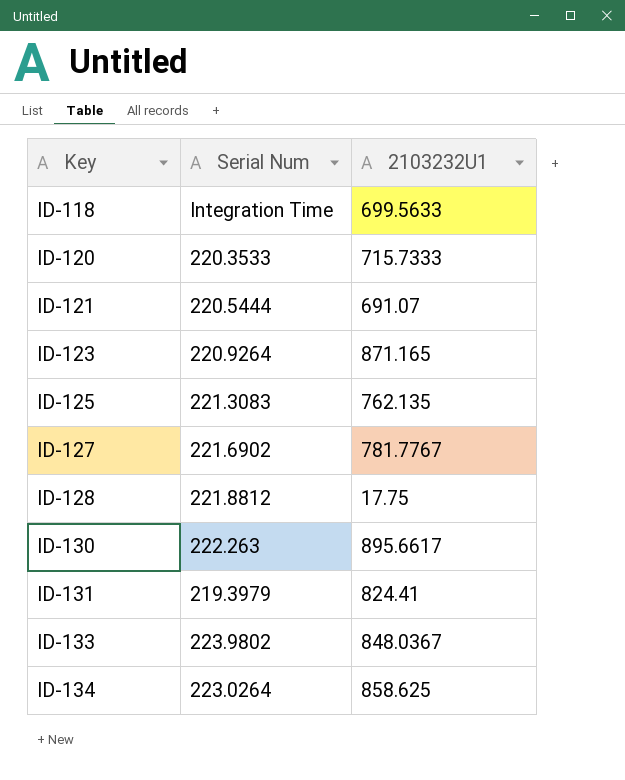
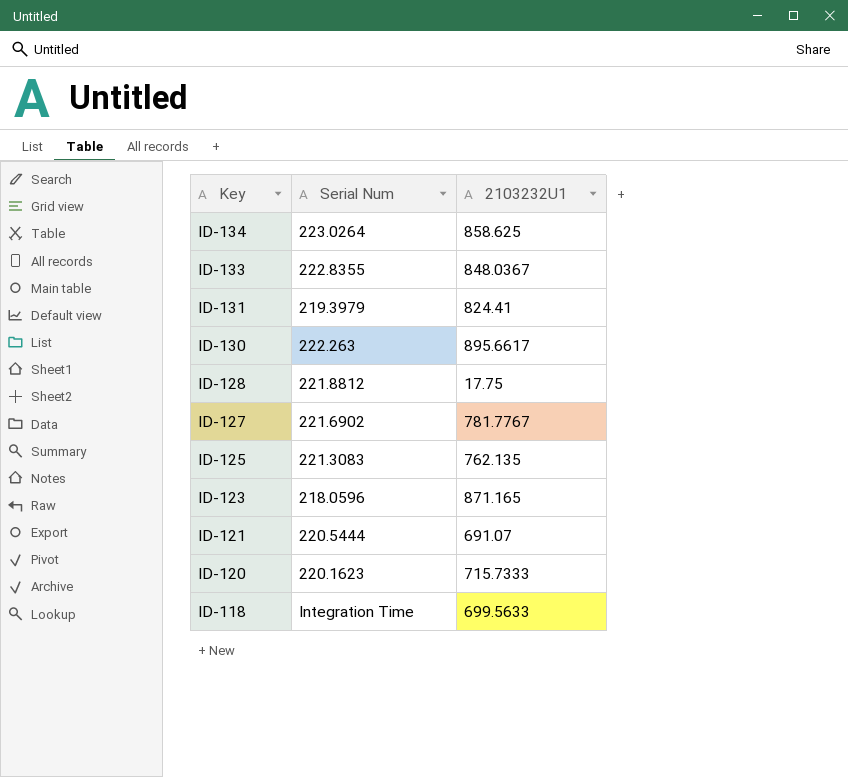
row order: Key ascending -> Key descending
ID-133 | Serial Num: 223.9802 -> 222.8355
ID-123 | Serial Num: 220.9264 -> 218.0596
ID-120 | Serial Num: 220.3533 -> 220.1623

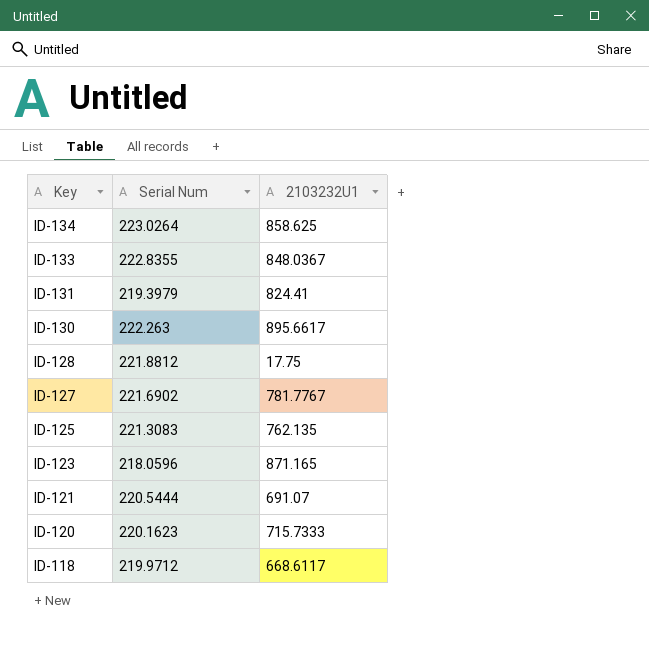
ID-118 | Serial Num: Integration Time -> 219.9712
ID-118 | 2103232U1: 699.5633 -> 668.6117

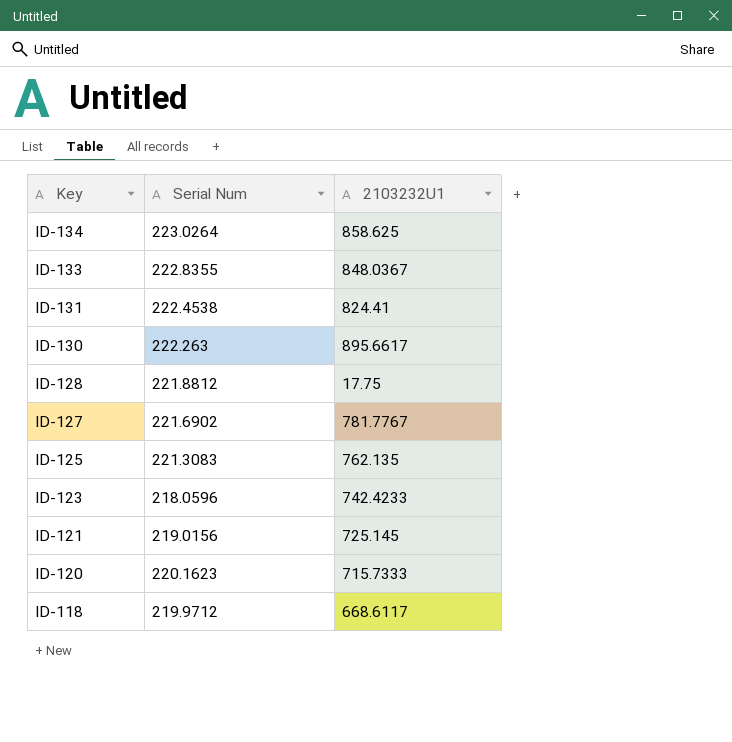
ID-131 | Serial Num: 219.3979 -> 222.4538
ID-123 | 2103232U1: 871.165 -> 742.4233
ID-121 | Serial Num: 220.5444 -> 219.0156
ID-121 | 2103232U1: 691.07 -> 725.145

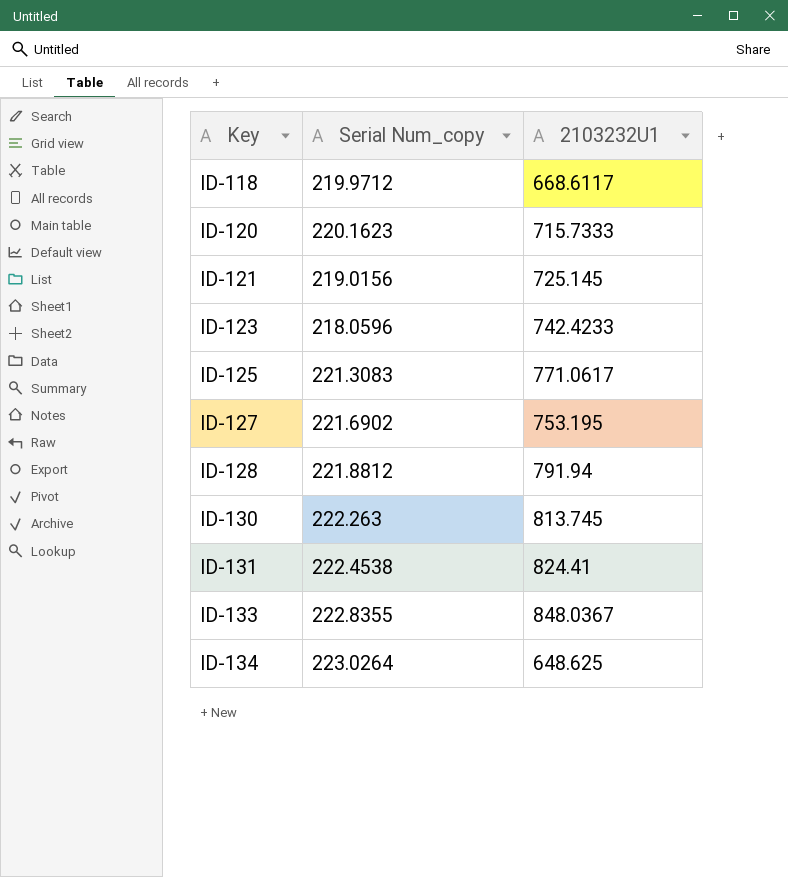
row order: Key descending -> Key ascending
column name: Serial Num -> Serial Num_copy
ID-125 | 2103232U1: 762.135 -> 771.0617
ID-127 | 2103232U1: 781.7767 -> 753.195
ID-128 | 2103232U1: 17.75 -> 791.94
ID-130 | 2103232U1: 895.6617 -> 813.745
ID-134 | 2103232U1: 858.625 -> 648.625

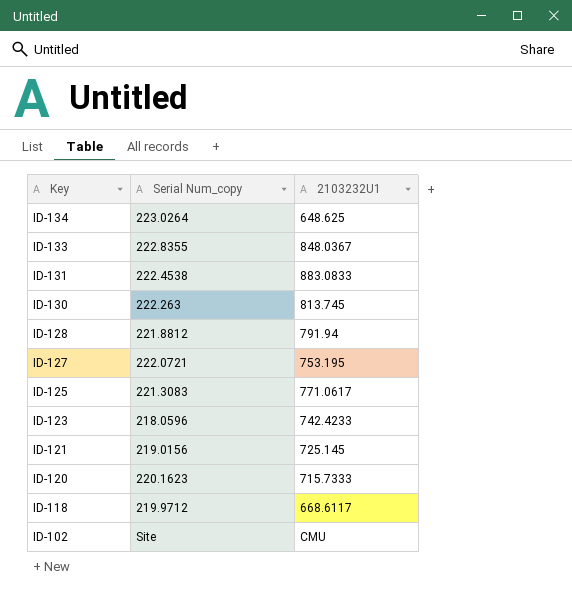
row order: Key ascending -> Key descending
ID-131 | 2103232U1: 824.41 -> 883.0833
ID-127 | Serial Num_copy: 221.6902 -> 222.0721
row ID-102: none -> Site | CMU

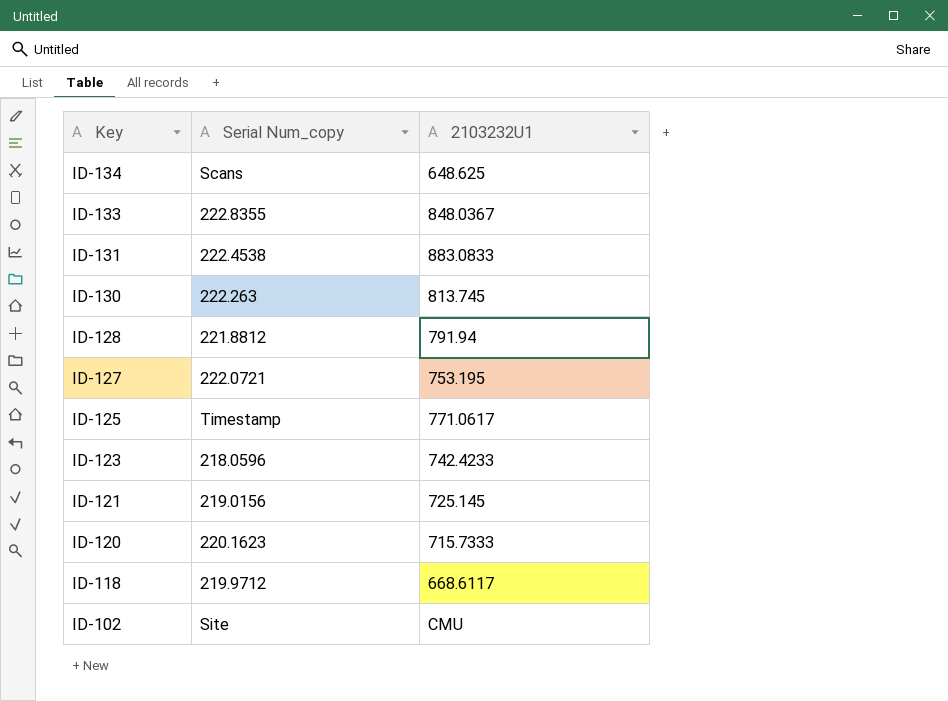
ID-134 | Serial Num_copy: 223.0264 -> Scans
ID-125 | Serial Num_copy: 221.3083 -> Timestamp

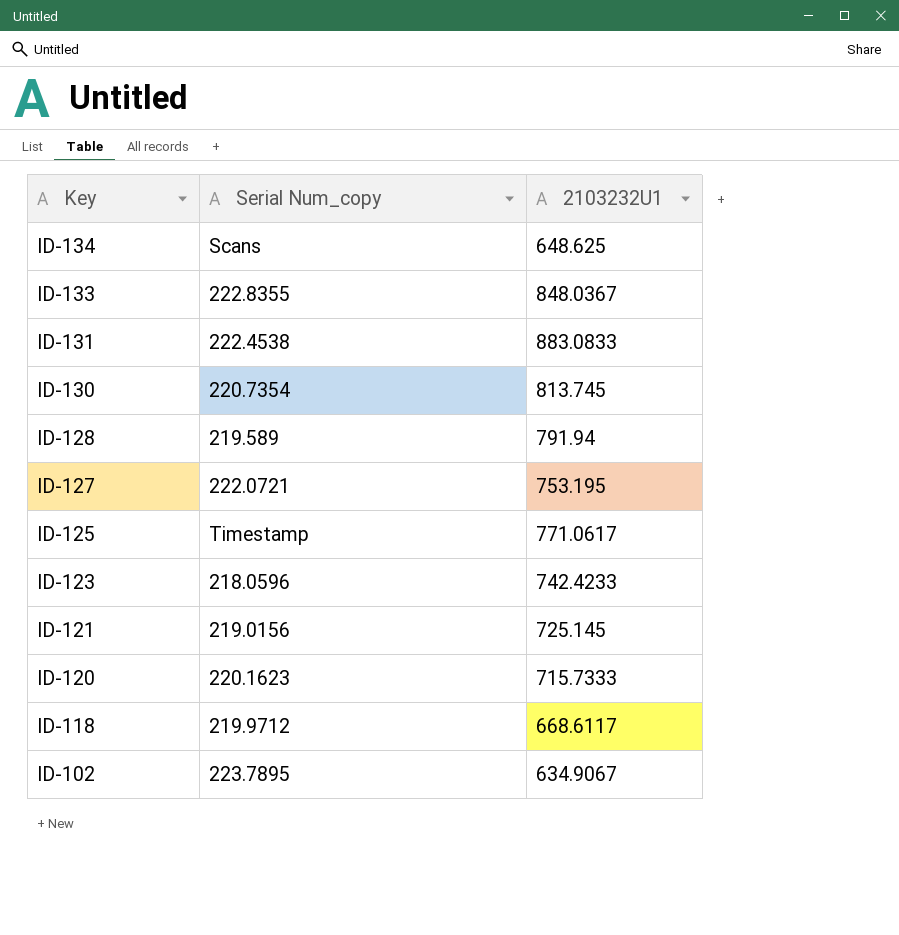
ID-130 | Serial Num_copy: 222.263 -> 220.7354
ID-128 | Serial Num_copy: 221.8812 -> 219.589
ID-102 | Serial Num_copy: Site -> 223.7895
ID-102 | 2103232U1: CMU -> 634.9067

